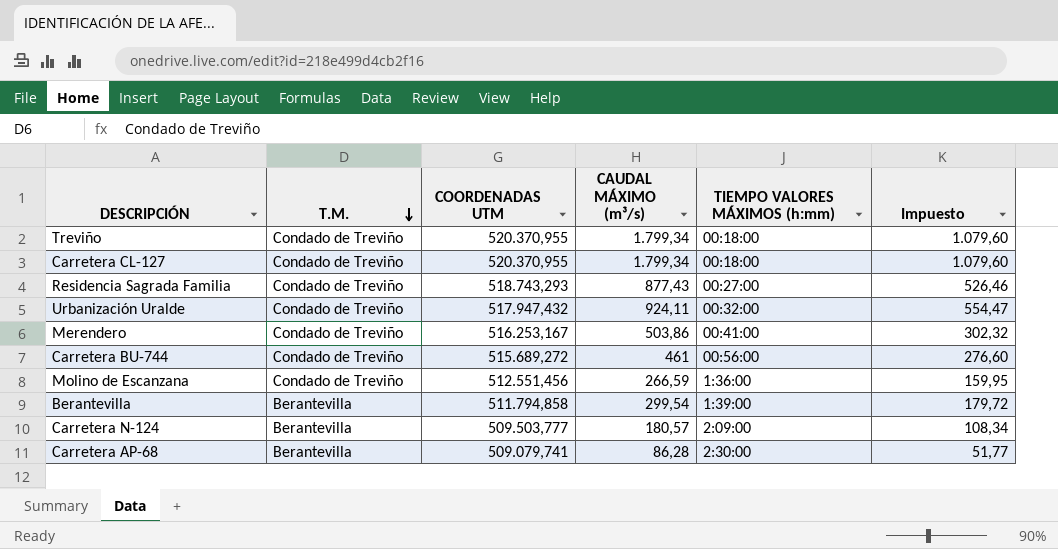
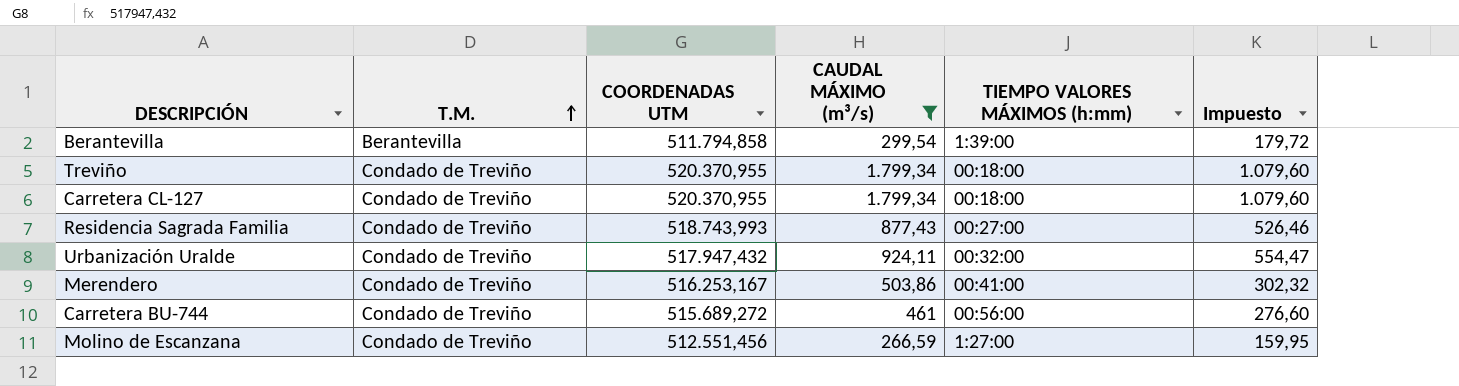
filter: none -> CAUDAL MÁXIMO (m³/s) >= 266,59
row order: T.M. descending -> T.M. ascending
Residencia Sagrada Familia | COORDENADAS UTM: 518.743,293 -> 518.743,993
Molino de Escanzana | TIEMPO VALORES MÁXIMOS (h:mm): 1:36:00 -> 1:27:00

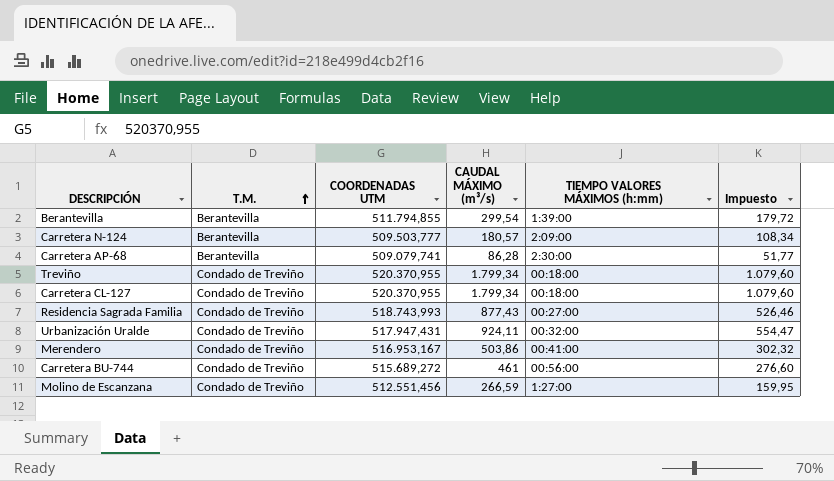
filter: CAUDAL MÁXIMO (m³/s) >= 266,59 -> none
Berantevilla | COORDENADAS UTM: 511.794,858 -> 511.794,855
Urbanización Uralde | COORDENADAS UTM: 517.947,432 -> 517.947,431
Merendero | COORDENADAS UTM: 516.253,167 -> 516.953,167

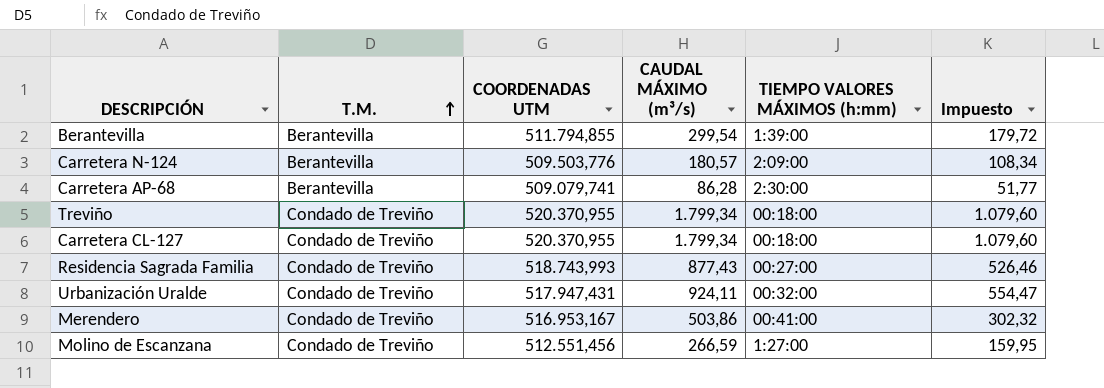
row Carretera BU-744: Condado de Treviño | 515.689,272 | 461 | 00:56:00 | 276,60 -> none
Carretera N-124 | COORDENADAS UTM: 509.503,777 -> 509.503,776

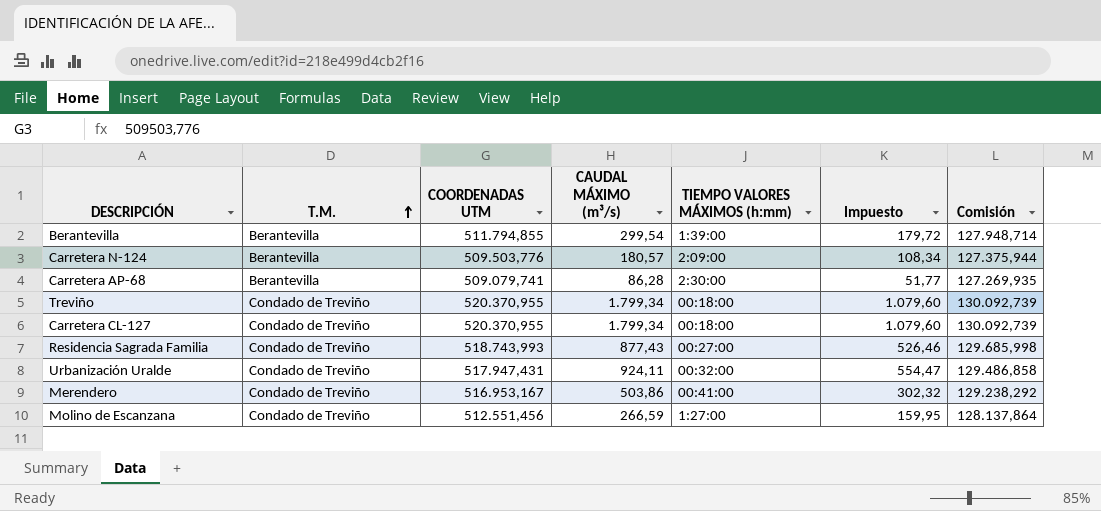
column Comisión | formula: none -> [COORDENADAS UTM] * 0,25

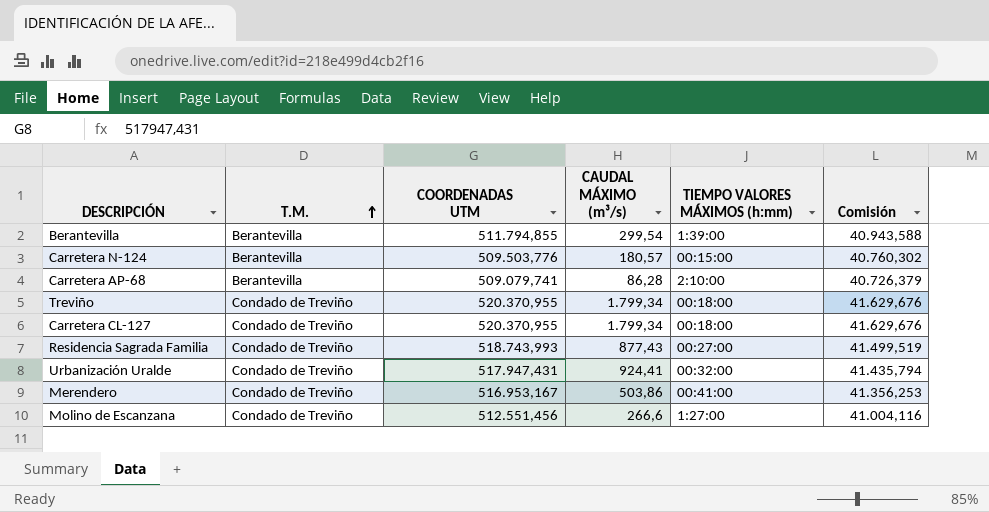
column Impuesto | formula: [CAUDAL MÁXIMO (m³/s)] * 0,6 -> none
column Comisión | formula: [COORDENADAS UTM] * 0,25 -> [COORDENADAS UTM] * 0,08
Carretera N-124 | TIEMPO VALORES MÁXIMOS (h:mm): 2:09:00 -> 00:15:00
Carretera AP-68 | TIEMPO VALORES MÁXIMOS (h:mm): 2:30:00 -> 2:10:00
Urbanización Uralde | CAUDAL MÁXIMO (m³/s): 924,11 -> 924,41
Molino de Escanzana | CAUDAL MÁXIMO (m³/s): 266,59 -> 266,6

